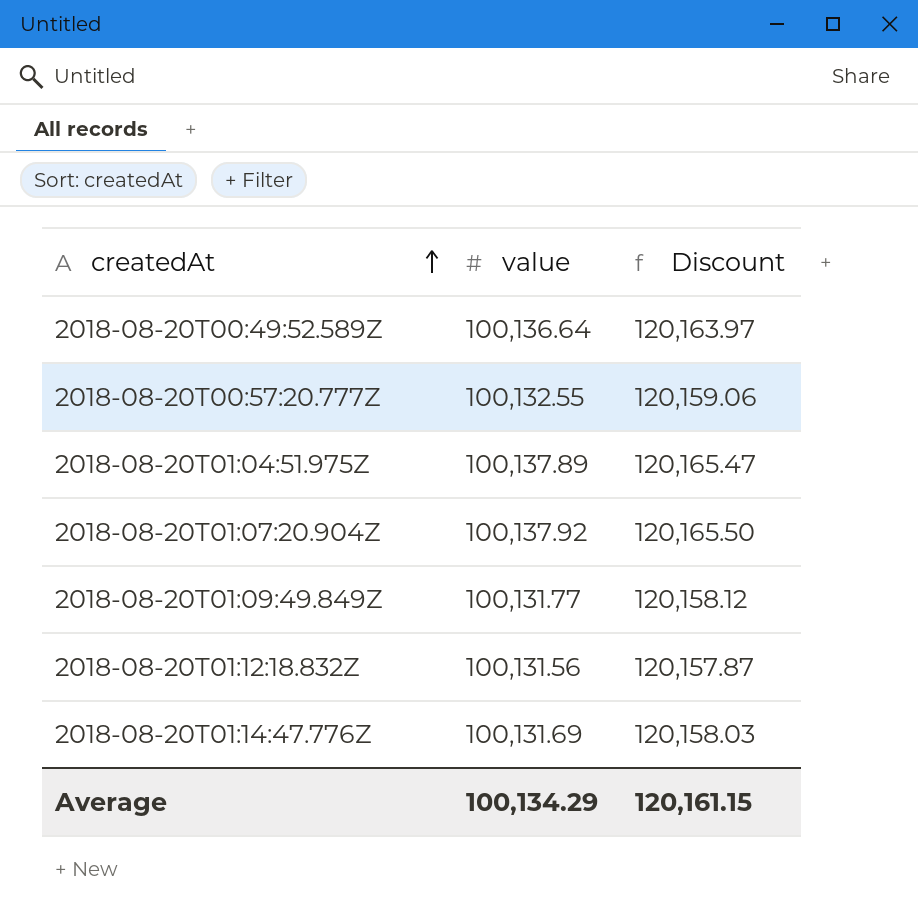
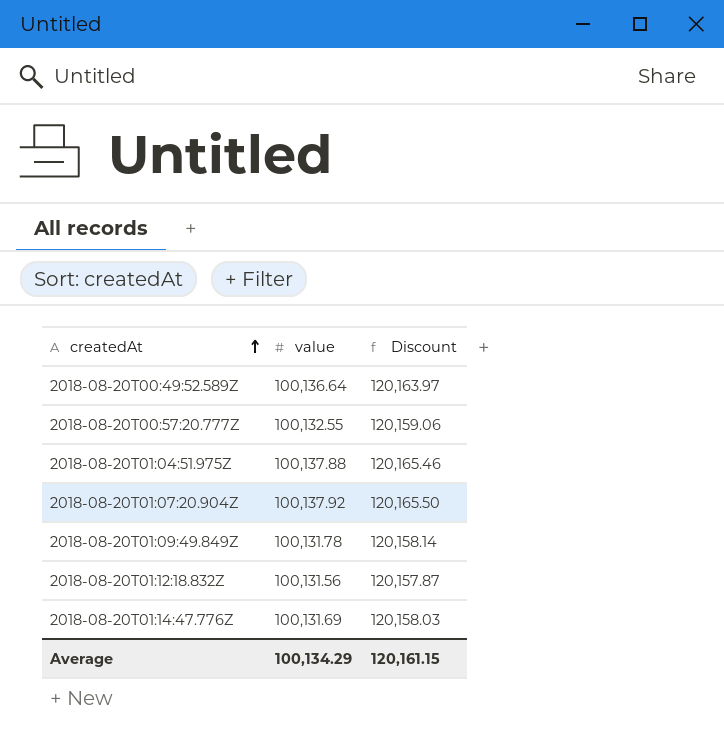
2018-08-20T01:04:51.975Z | value: 100,137.89 -> 100,137.88
2018-08-20T01:04:51.975Z | Discount: 120,165.47 -> 120,165.46
2018-08-20T01:09:49.849Z | value: 100,131.77 -> 100,131.78
2018-08-20T01:09:49.849Z | Discount: 120,158.12 -> 120,158.14

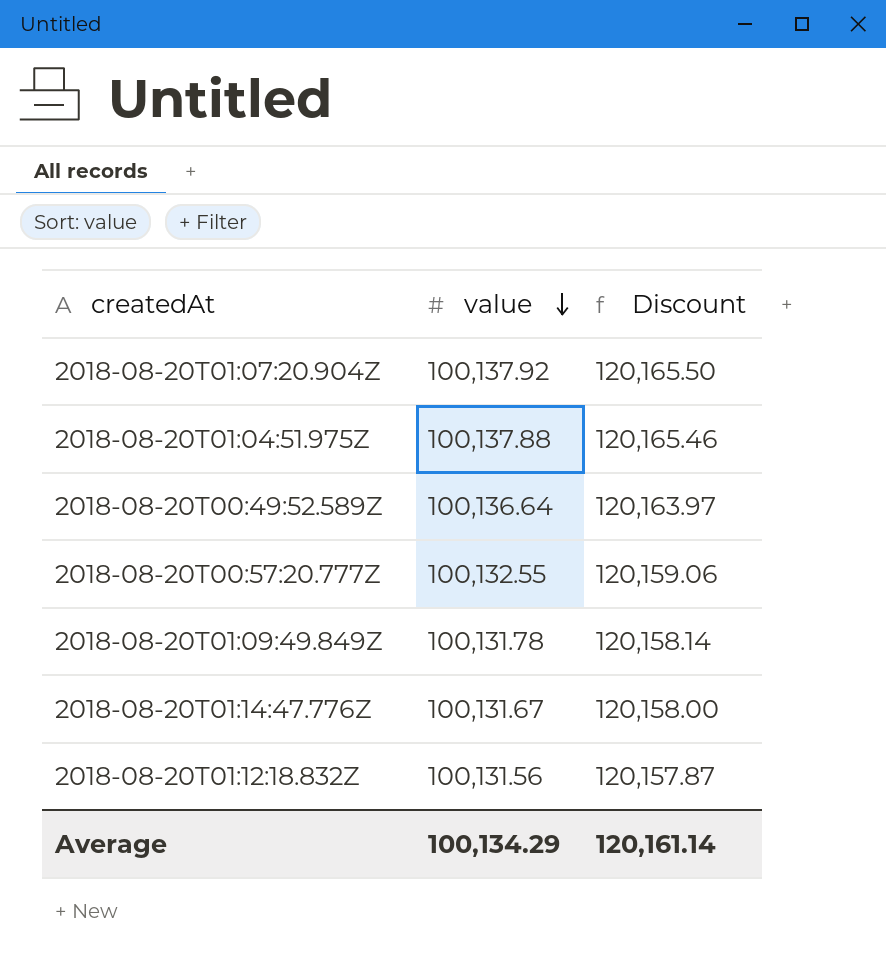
row order: createdAt ascending -> value descending
2018-08-20T01:14:47.776Z | value: 100,131.69 -> 100,131.67
2018-08-20T01:14:47.776Z | Discount: 120,158.03 -> 120,158.00
Average | Discount: 120,161.15 -> 120,161.14

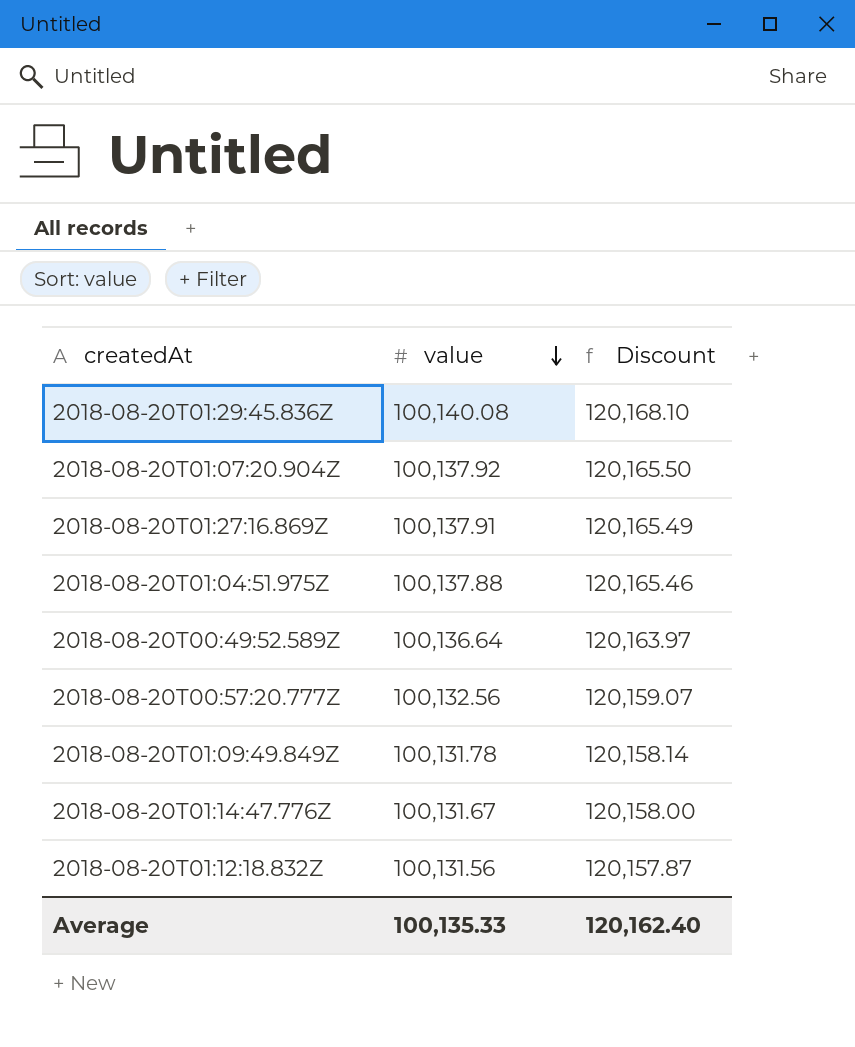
row 2018-08-20T01:29:45.836Z: none -> 100,140.08 | 120,168.10
row 2018-08-20T01:27:16.869Z: none -> 100,137.91 | 120,165.49
2018-08-20T00:57:20.777Z | value: 100,132.55 -> 100,132.56
2018-08-20T00:57:20.777Z | Discount: 120,159.06 -> 120,159.07
Average | value: 100,134.29 -> 100,135.33
Average | Discount: 120,161.14 -> 120,162.40

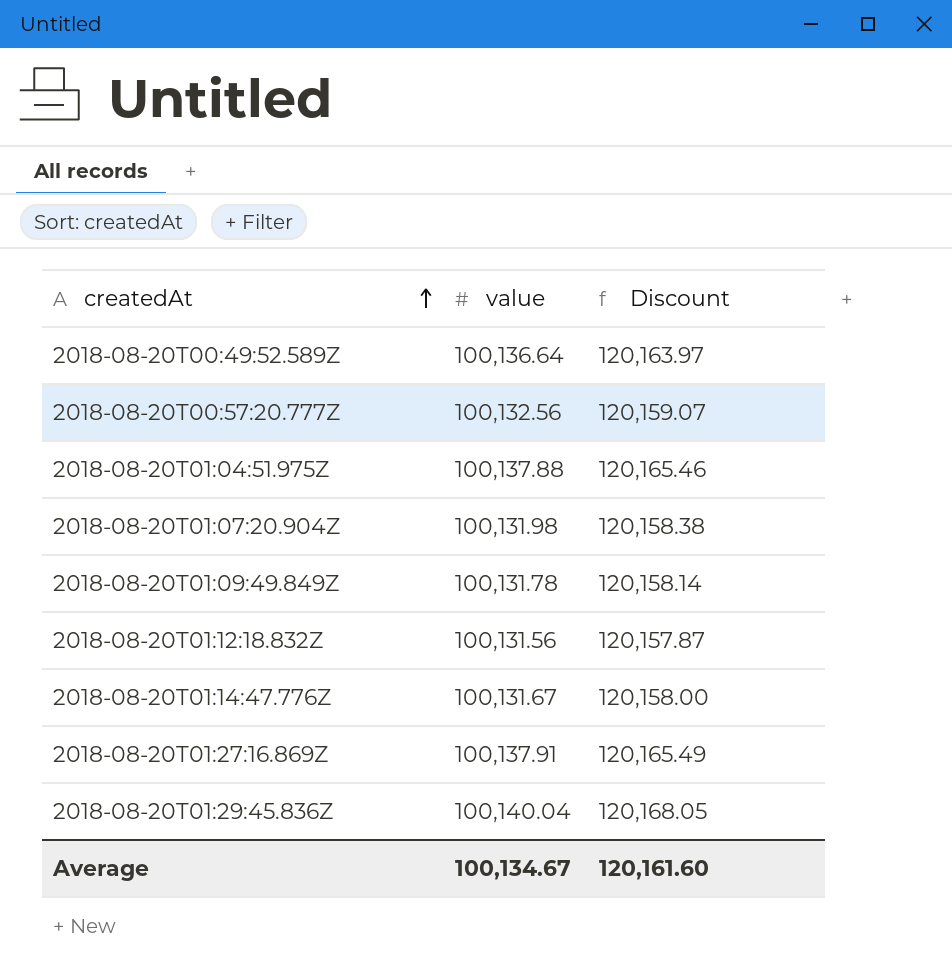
row order: value descending -> createdAt ascending
2018-08-20T01:07:20.904Z | value: 100,137.92 -> 100,131.98
2018-08-20T01:07:20.904Z | Discount: 120,165.50 -> 120,158.38
2018-08-20T01:29:45.836Z | value: 100,140.08 -> 100,140.04
2018-08-20T01:29:45.836Z | Discount: 120,168.10 -> 120,168.05
Average | value: 100,135.33 -> 100,134.67
Average | Discount: 120,162.40 -> 120,161.60

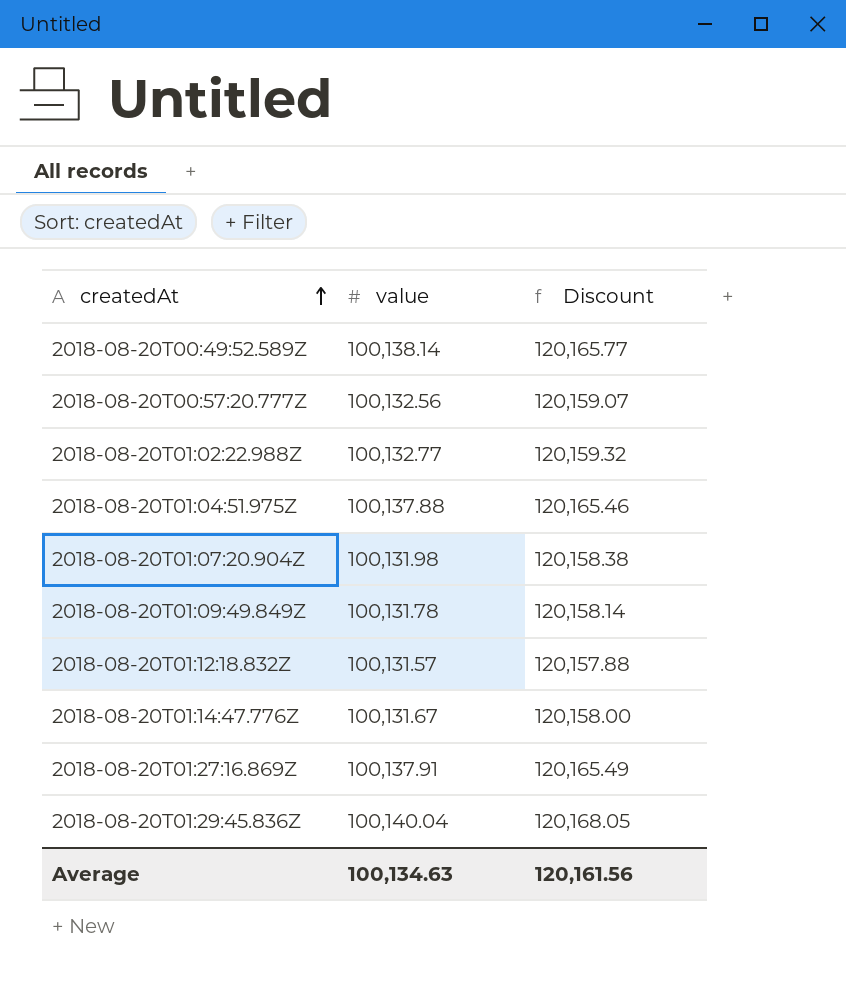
2018-08-20T00:49:52.589Z | value: 100,136.64 -> 100,138.14
2018-08-20T00:49:52.589Z | Discount: 120,163.97 -> 120,165.77
row 2018-08-20T01:02:22.988Z: none -> 100,132.77 | 120,159.32
2018-08-20T01:12:18.832Z | value: 100,131.56 -> 100,131.57
2018-08-20T01:12:18.832Z | Discount: 120,157.87 -> 120,157.88
Average | value: 100,134.67 -> 100,134.63
Average | Discount: 120,161.60 -> 120,161.56

